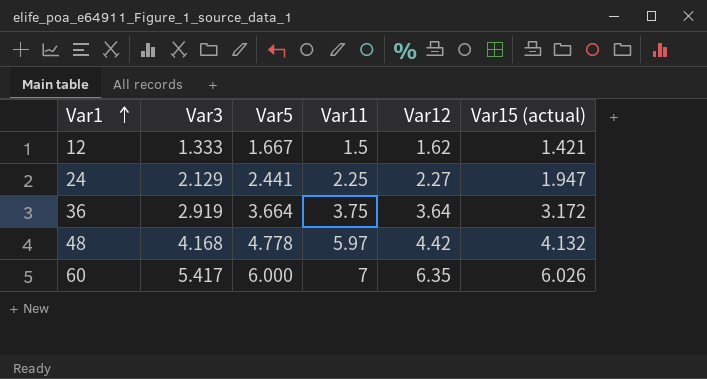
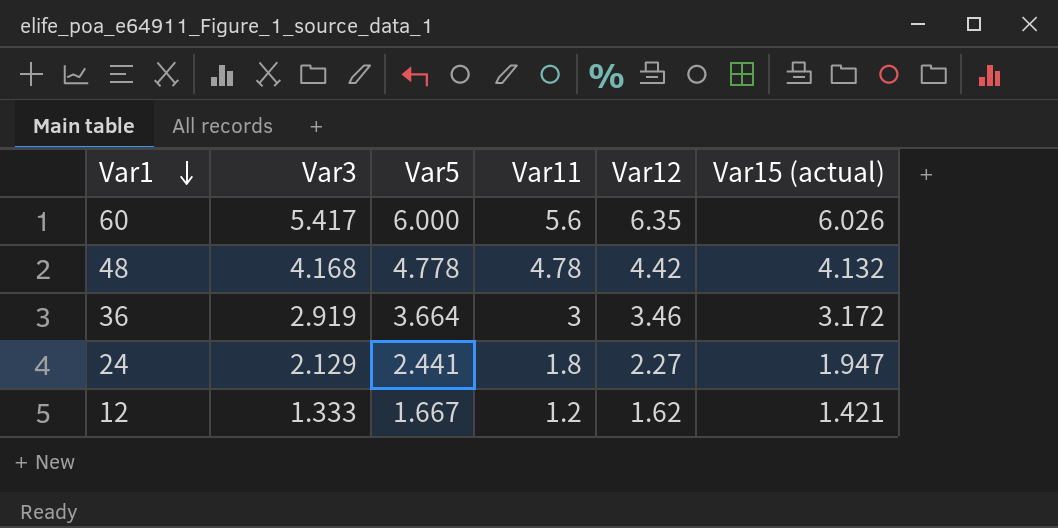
row order: Var1 ascending -> Var1 descending
60 | Var11: 7 -> 5.6
48 | Var11: 5.97 -> 4.78
36 | Var11: 3.75 -> 3
36 | Var12: 3.64 -> 3.46
24 | Var11: 2.25 -> 1.8
12 | Var11: 1.5 -> 1.2

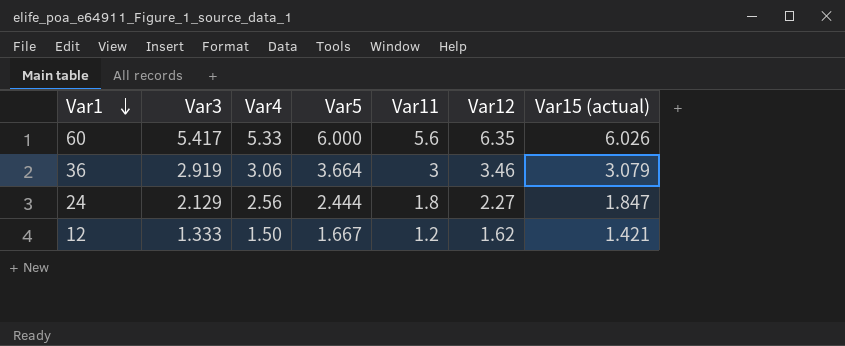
column Var4 | position: none -> 3
row 48: 4.168 | 4.778 | 4.78 | 4.42 | 4.132 -> none
36 | Var15 (actual): 3.172 -> 3.079
24 | Var5: 2.441 -> 2.444
24 | Var15 (actual): 1.947 -> 1.847

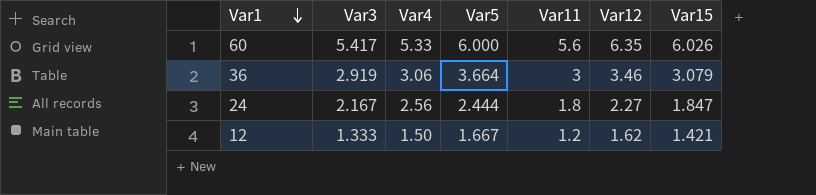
column name: Var15 (actual) -> Var15
24 | Var3: 2.129 -> 2.167

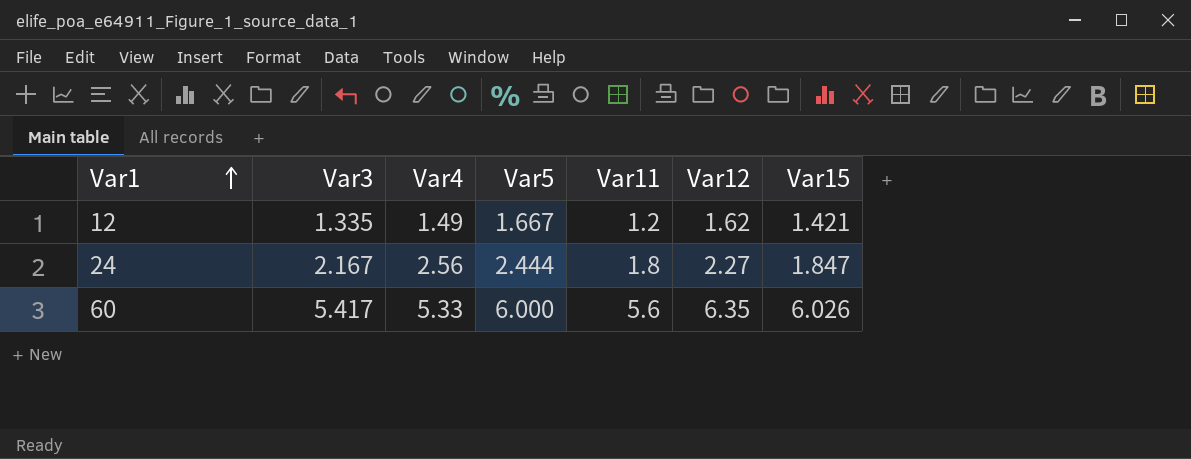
row order: Var1 descending -> Var1 ascending
row 36: 2.919 | 3.06 | 3.664 | 3 | 3.46 | 3.079 -> none
12 | Var3: 1.333 -> 1.335
12 | Var4: 1.50 -> 1.49

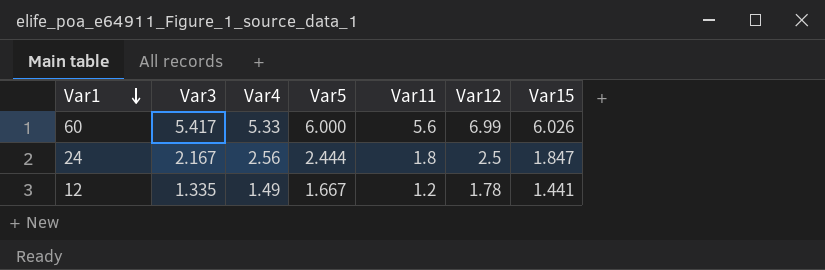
row order: Var1 ascending -> Var1 descending
60 | Var12: 6.35 -> 6.99
24 | Var12: 2.27 -> 2.5
12 | Var12: 1.62 -> 1.78
12 | Var15: 1.421 -> 1.441

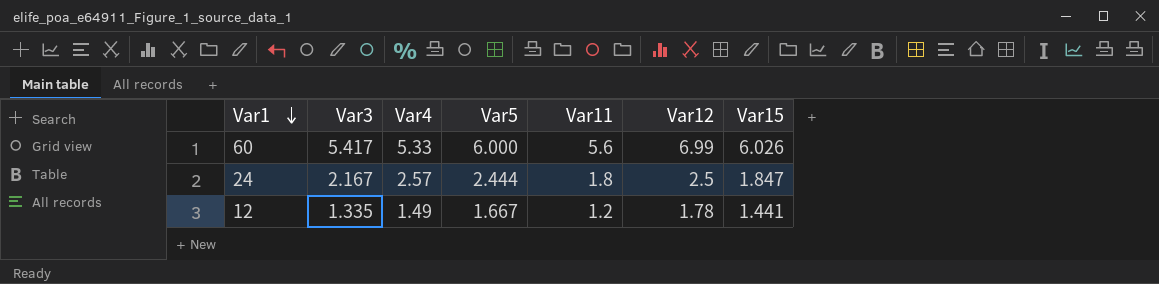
24 | Var4: 2.56 -> 2.57

